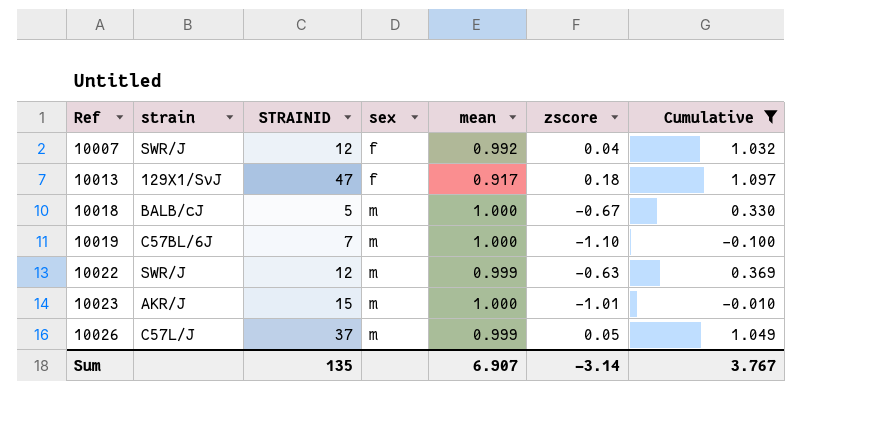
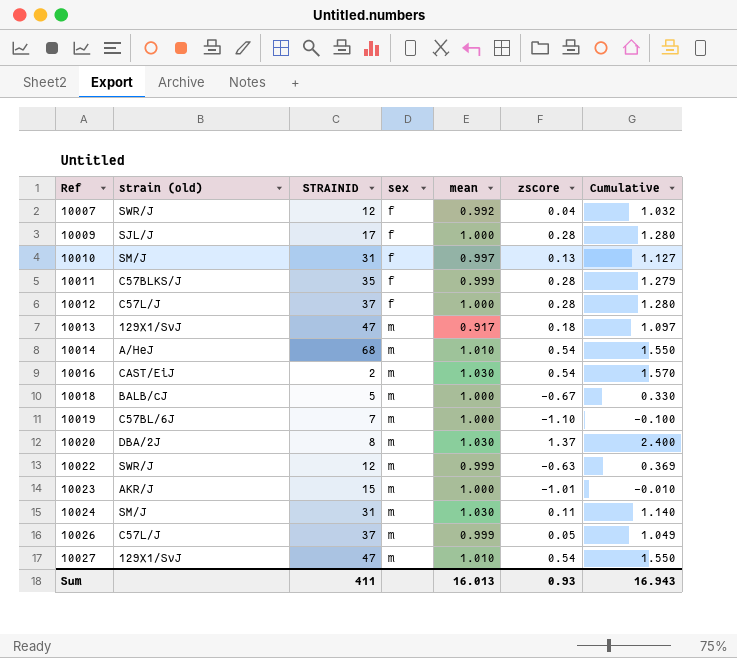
filter: Cumulative <= 1.097 -> none
column name: strain -> strain (old)
10013 | sex: f -> m
Sum | STRAINID: 135 -> 411
Sum | mean: 6.907 -> 16.013
Sum | zscore: -3.14 -> 0.93
Sum | Cumulative: 3.767 -> 16.943

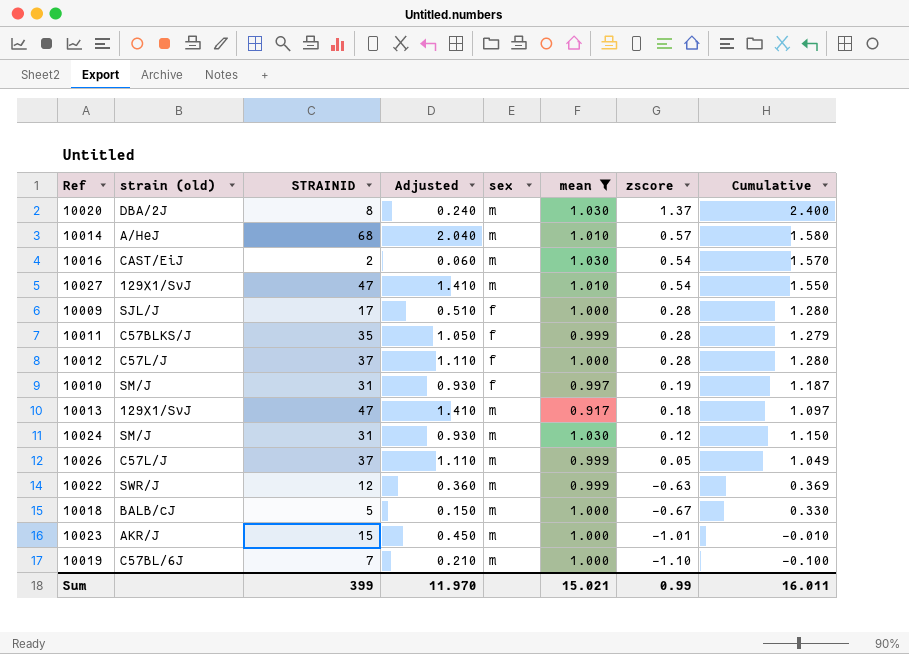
filter: none -> mean != 0.992
row order: Ref ascending -> zscore descending
column Adjusted | formula: none -> [STRAINID] * 0.03
10014 | zscore: 0.54 -> 0.57
10014 | Cumulative: 1.550 -> 1.580
10010 | zscore: 0.13 -> 0.19
10010 | Cumulative: 1.127 -> 1.187
10024 | zscore: 0.11 -> 0.12
10024 | Cumulative: 1.140 -> 1.150
Sum | STRAINID: 411 -> 399
Sum | mean: 16.013 -> 15.021
Sum | zscore: 0.93 -> 0.99
Sum | Cumulative: 16.943 -> 16.011

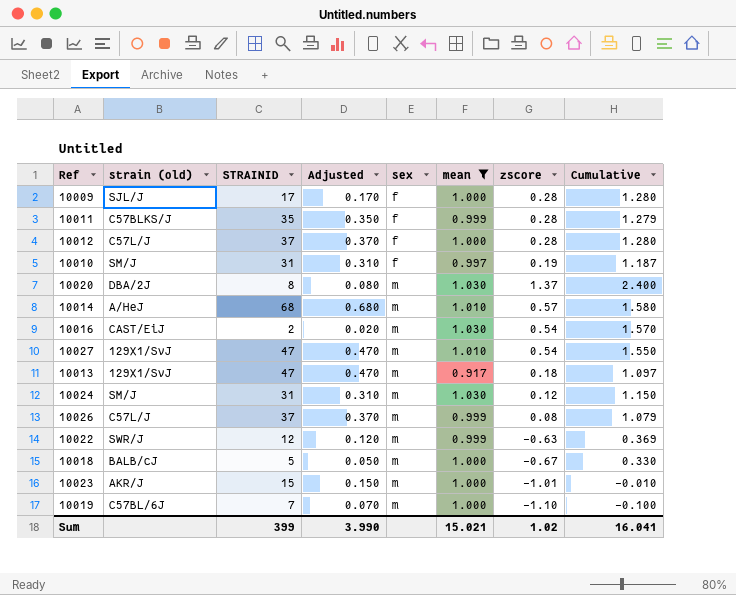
row order: zscore descending -> sex ascending
column Adjusted | formula: [STRAINID] * 0.03 -> [STRAINID] * 0.01
10026 | zscore: 0.05 -> 0.08
10026 | Cumulative: 1.049 -> 1.079
Sum | Adjusted: 11.970 -> 3.990
Sum | zscore: 0.99 -> 1.02
Sum | Cumulative: 16.011 -> 16.041

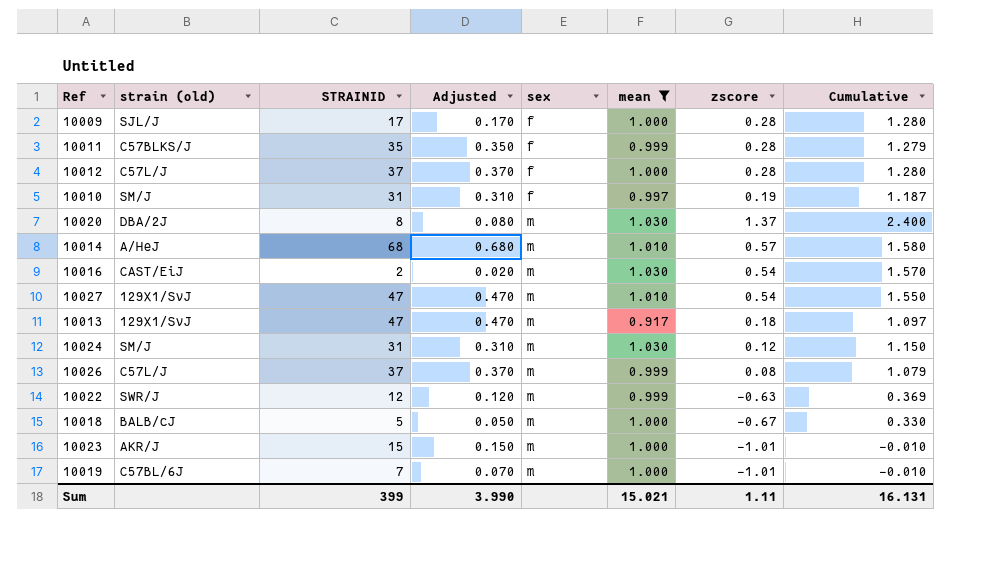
10019 | zscore: -1.10 -> -1.01
10019 | Cumulative: -0.100 -> -0.010
Sum | zscore: 1.02 -> 1.11
Sum | Cumulative: 16.041 -> 16.131

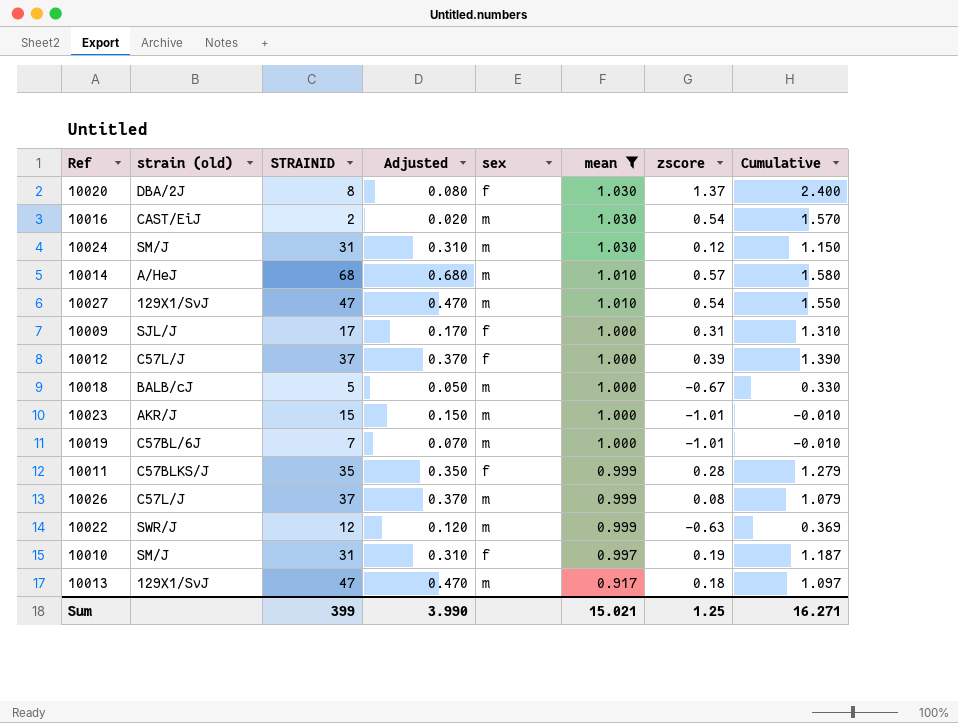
row order: sex ascending -> mean descending
10020 | sex: m -> f
10009 | zscore: 0.28 -> 0.31
10009 | Cumulative: 1.280 -> 1.310
10012 | zscore: 0.28 -> 0.39
10012 | Cumulative: 1.280 -> 1.390
Sum | zscore: 1.11 -> 1.25
Sum | Cumulative: 16.131 -> 16.271

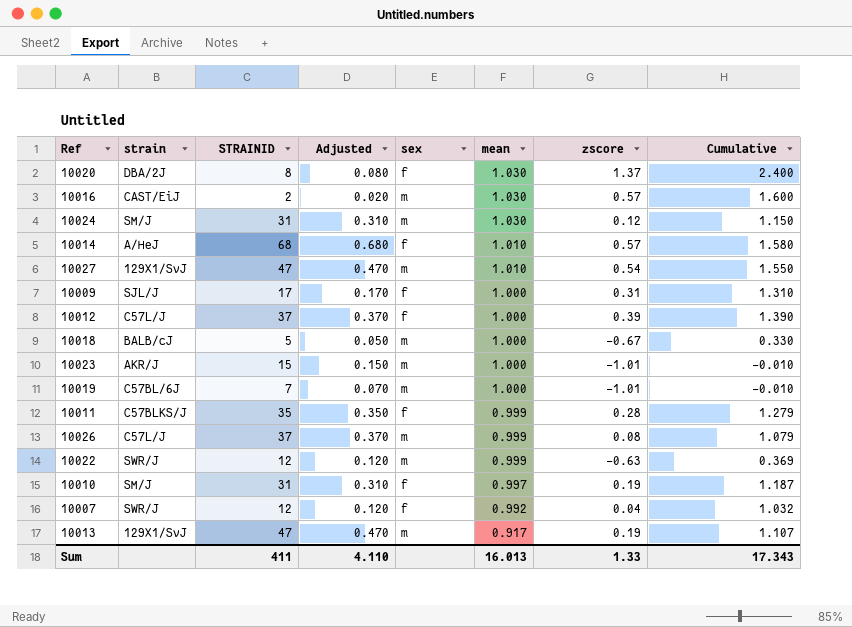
filter: mean != 0.992 -> none
column name: strain (old) -> strain
10016 | zscore: 0.54 -> 0.57
10016 | Cumulative: 1.570 -> 1.600
10014 | sex: m -> f
10013 | zscore: 0.18 -> 0.19
10013 | Cumulative: 1.097 -> 1.107
Sum | STRAINID: 399 -> 411
Sum | Adjusted: 3.990 -> 4.110
Sum | mean: 15.021 -> 16.013
Sum | zscore: 1.25 -> 1.33
Sum | Cumulative: 16.271 -> 17.343

